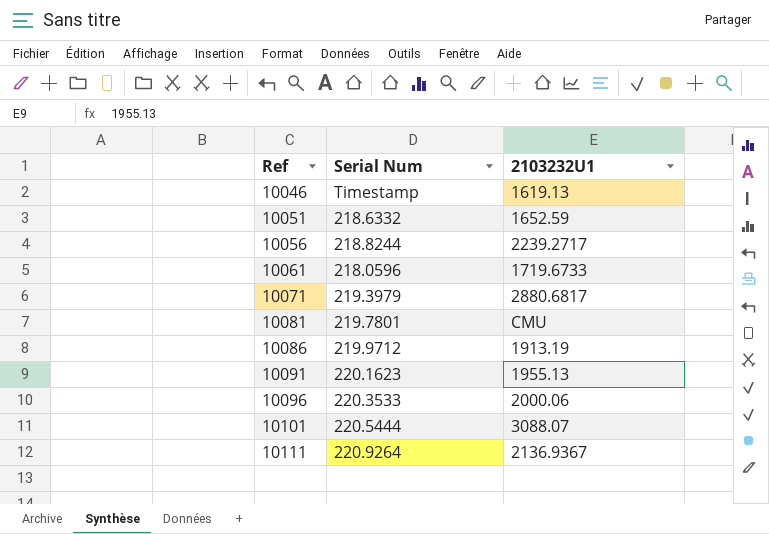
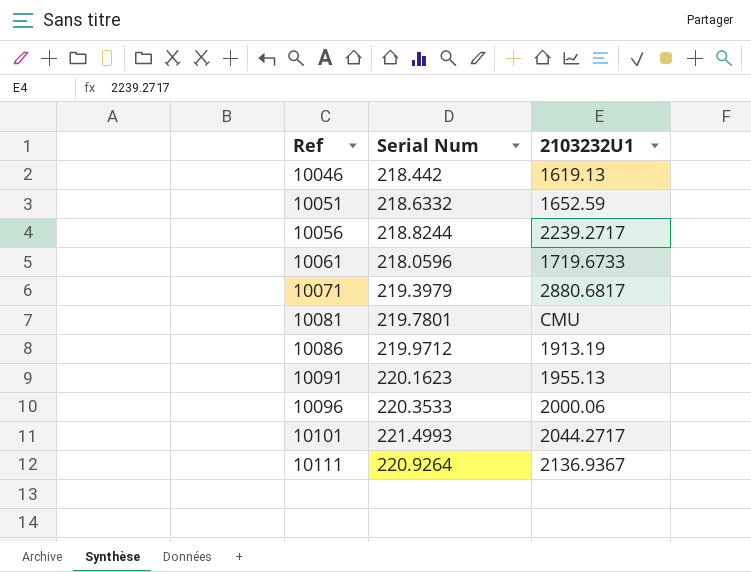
10046 | Serial Num: Timestamp -> 218.442
10101 | Serial Num: 220.5444 -> 221.4993
10101 | 2103232U1: 3088.07 -> 2044.2717

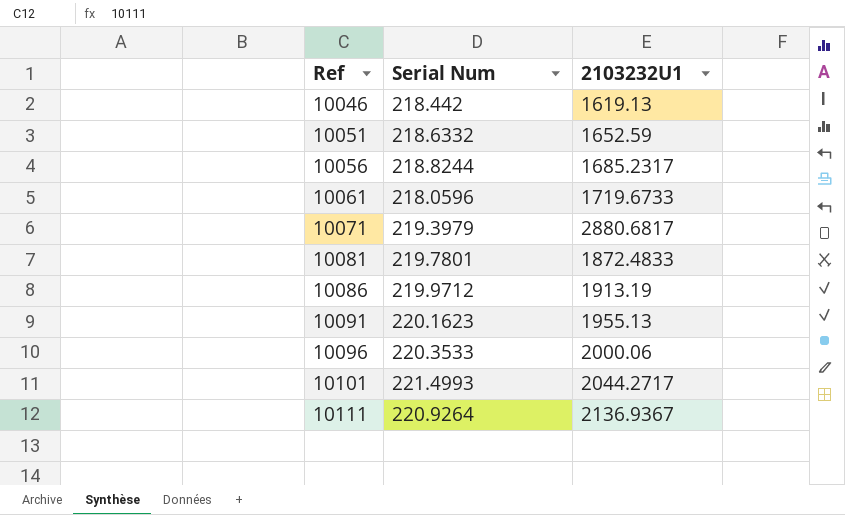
10056 | 2103232U1: 2239.2717 -> 1685.2317
10081 | 2103232U1: CMU -> 1872.4833

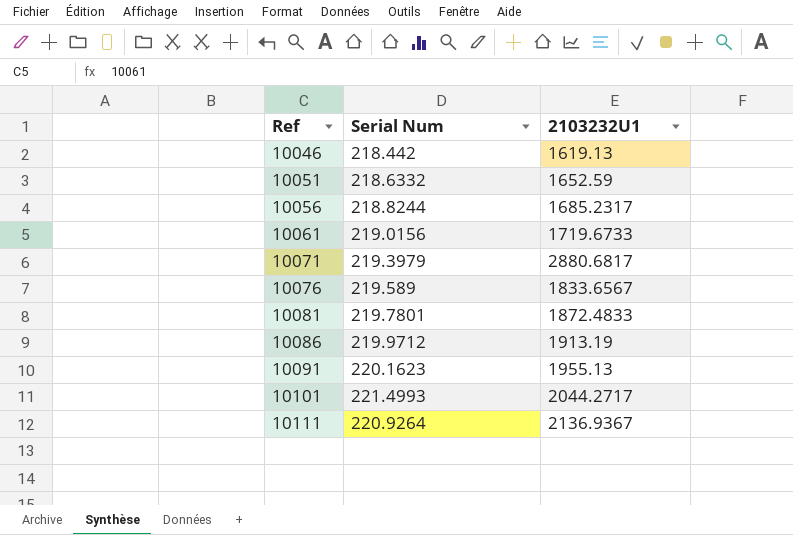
row 10096: 220.3533 | 2000.06 -> none
10061 | Serial Num: 218.0596 -> 219.0156
row 10076: none -> 219.589 | 1833.6567

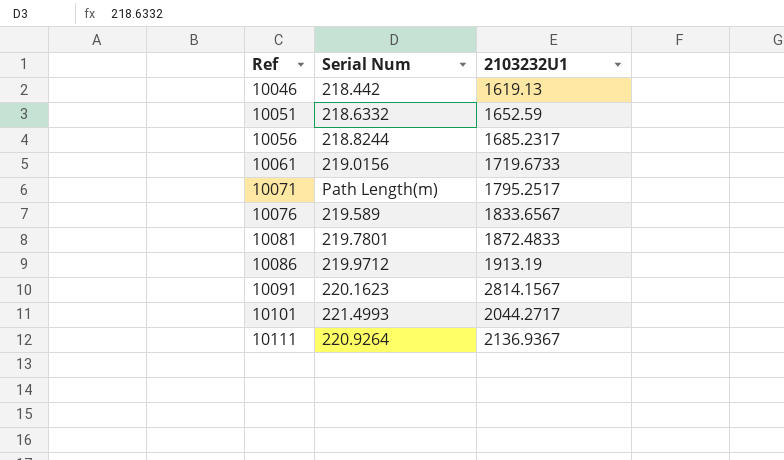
10071 | Serial Num: 219.3979 -> Path Length(m)
10071 | 2103232U1: 2880.6817 -> 1795.2517
10091 | 2103232U1: 1955.13 -> 2814.1567

